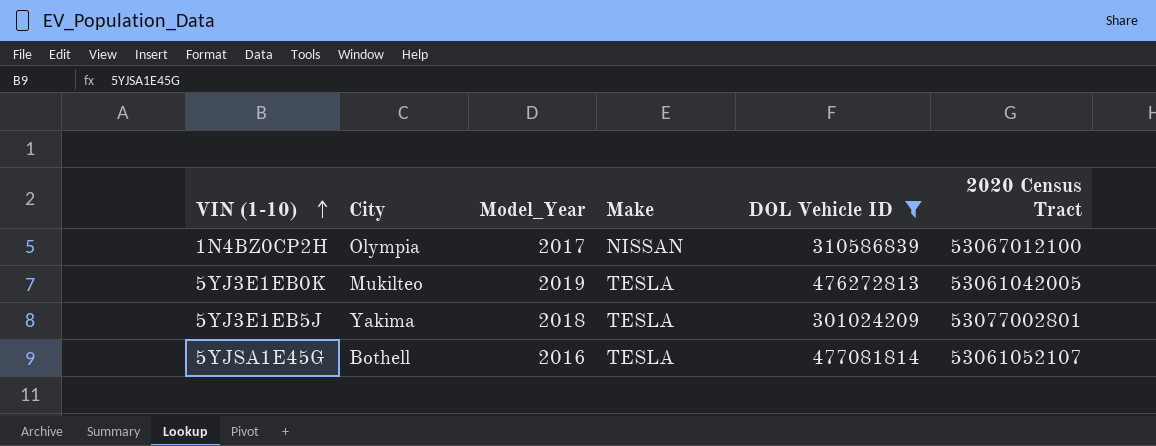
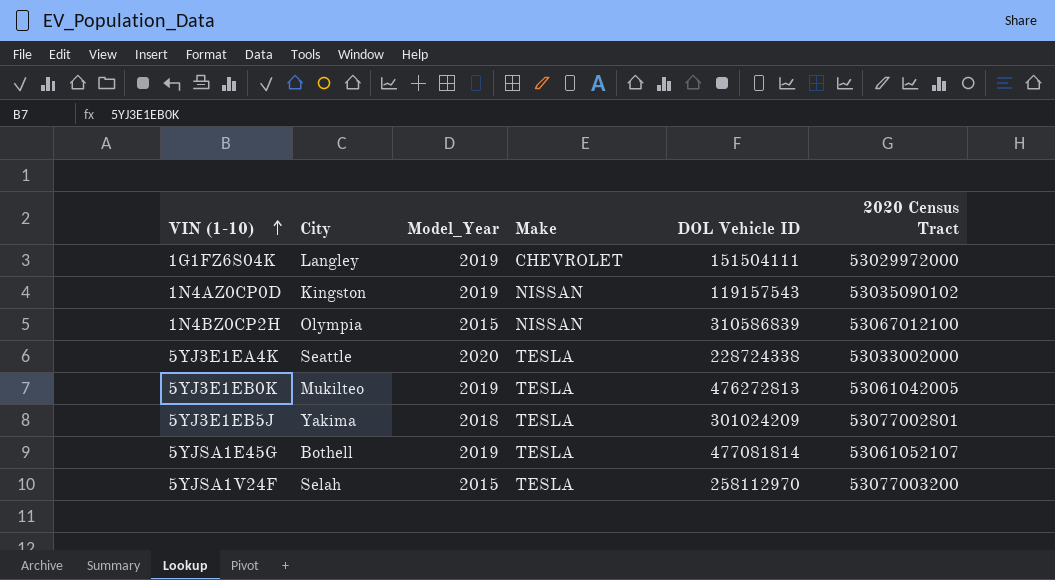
filter: DOL Vehicle ID >= 301024209 -> none
1N4BZ0CP2H | Model_Year: 2017 -> 2015
5YJSA1E45G | Model_Year: 2016 -> 2019

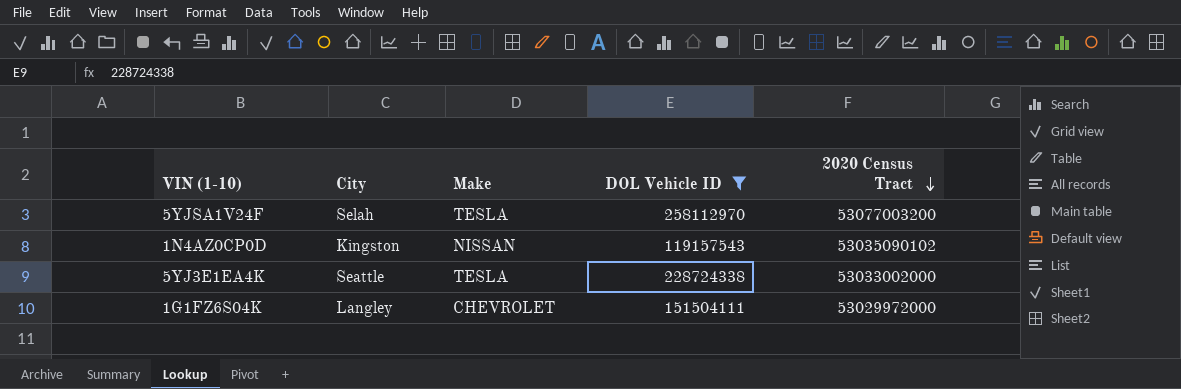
filter: none -> DOL Vehicle ID <= 258112970
row order: VIN (1-10) ascending -> 2020 Census Tract descending
column Model_Year | position: 3 -> none

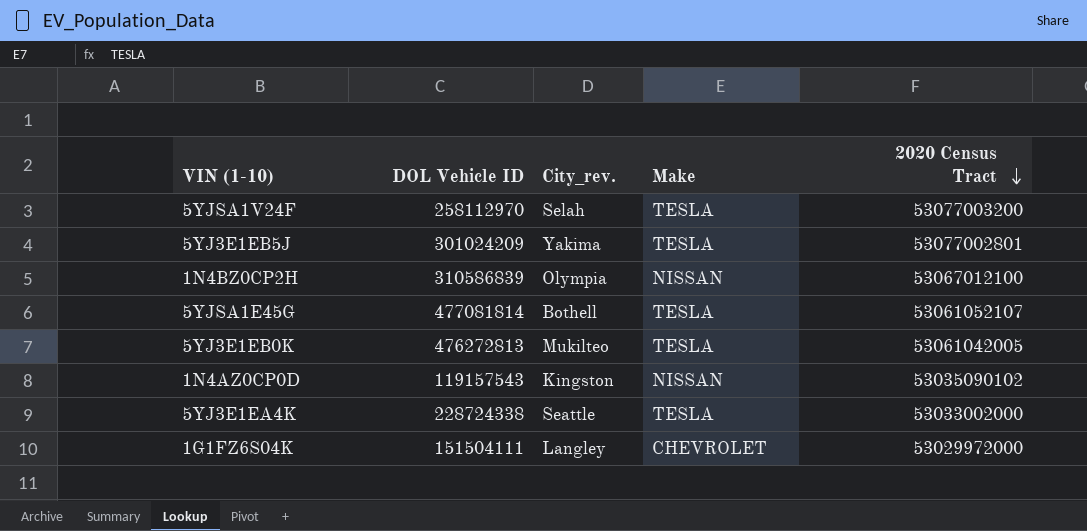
filter: DOL Vehicle ID <= 258112970 -> none
column DOL Vehicle ID | position: 4 -> 2
column name: City -> City_rev.

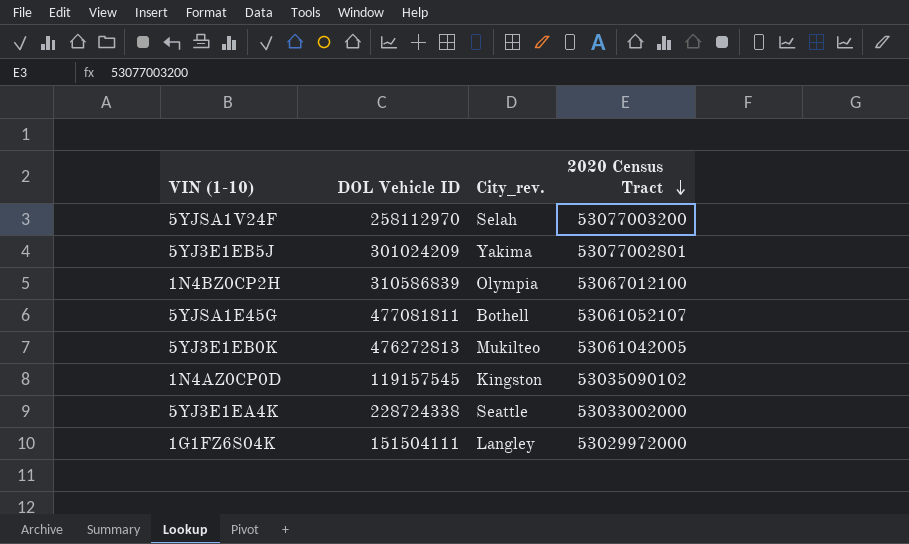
column Make | position: 4 -> none
5YJSA1E45G | DOL Vehicle ID: 477081814 -> 477081811
1N4AZ0CP0D | DOL Vehicle ID: 119157543 -> 119157545

